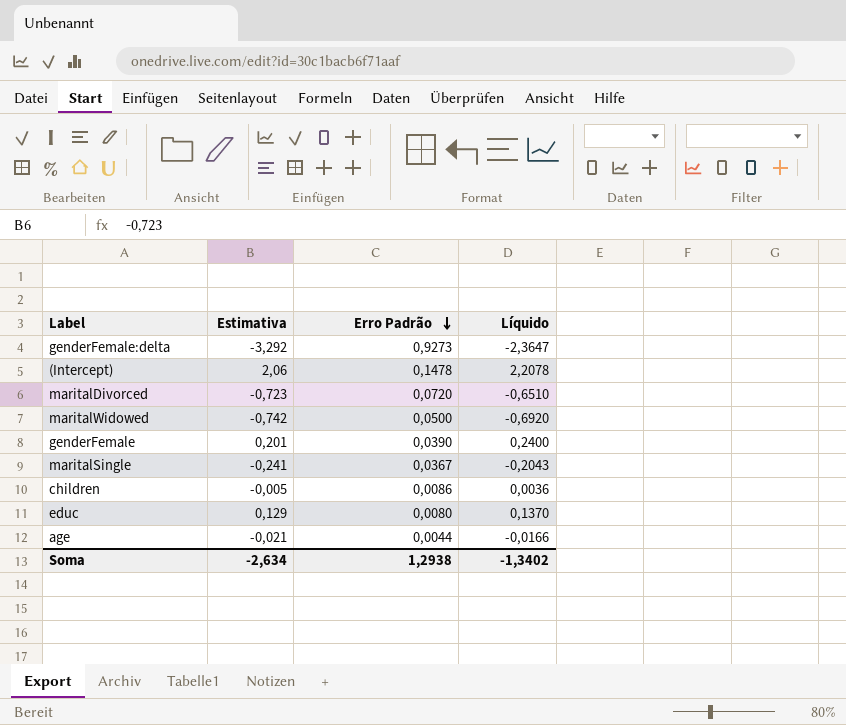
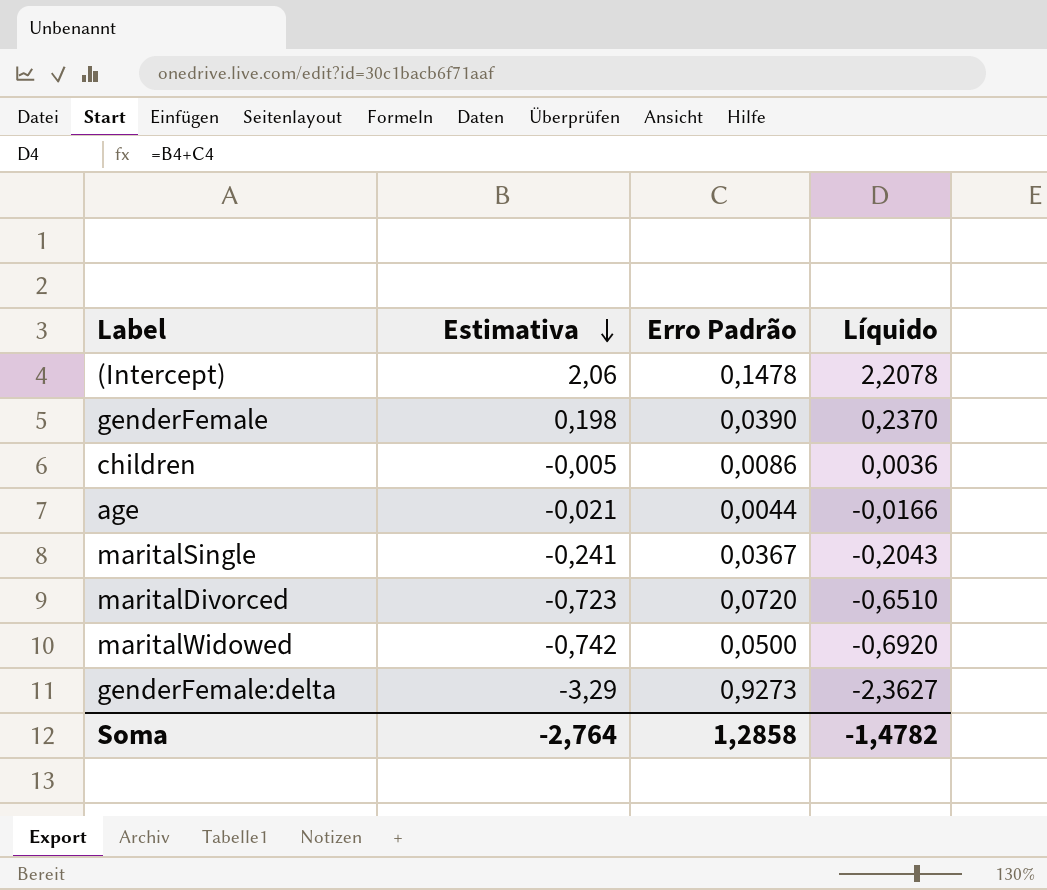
row order: Erro Padrão descending -> Estimativa descending
row educ: 0,129 | 0,0080 | 0,1370 -> none
genderFemale | Estimativa: 0,201 -> 0,198
genderFemale | Líquido: 0,2400 -> 0,2370
genderFemale:delta | Estimativa: -3,292 -> -3,29
genderFemale:delta | Líquido: -2,3647 -> -2,3627
Soma | Estimativa: -2,634 -> -2,764
Soma | Erro Padrão: 1,2938 -> 1,2858
Soma | Líquido: -1,3402 -> -1,4782

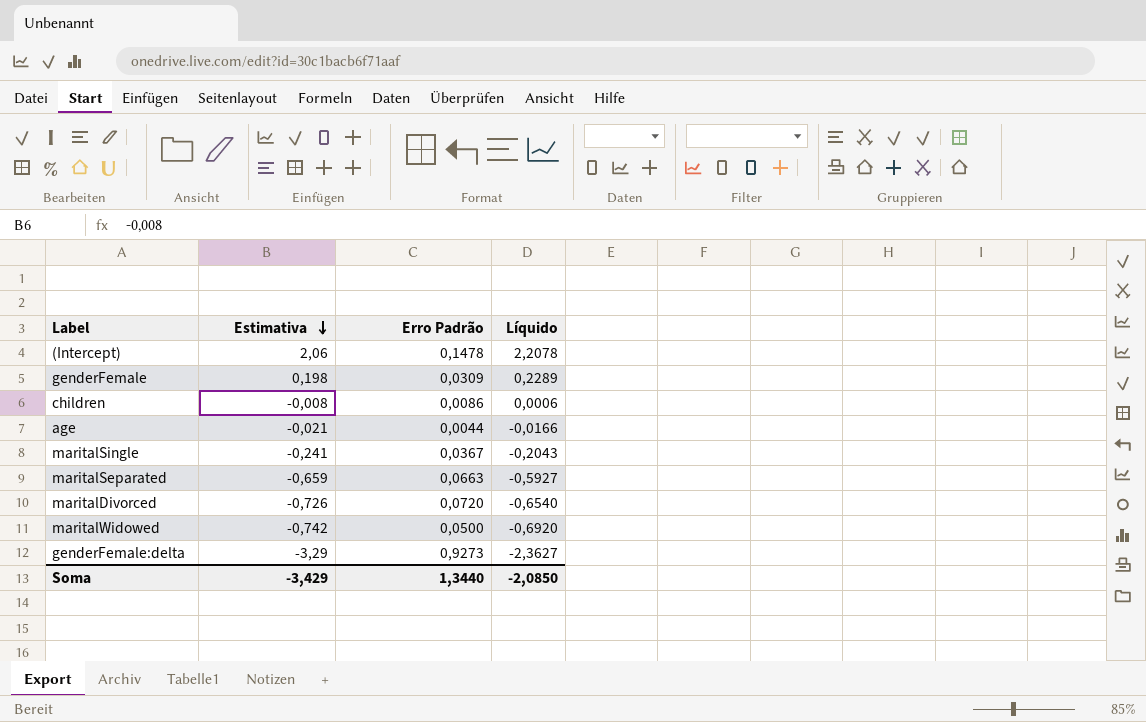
genderFemale | Erro Padrão: 0,0390 -> 0,0309
genderFemale | Líquido: 0,2370 -> 0,2289
children | Estimativa: -0,005 -> -0,008
children | Líquido: 0,0036 -> 0,0006
row maritalSeparated: none -> -0,659 | 0,0663 | -0,5927
maritalDivorced | Estimativa: -0,723 -> -0,726
maritalDivorced | Líquido: -0,6510 -> -0,6540
Soma | Estimativa: -2,764 -> -3,429
Soma | Erro Padrão: 1,2858 -> 1,3440
Soma | Líquido: -1,4782 -> -2,0850

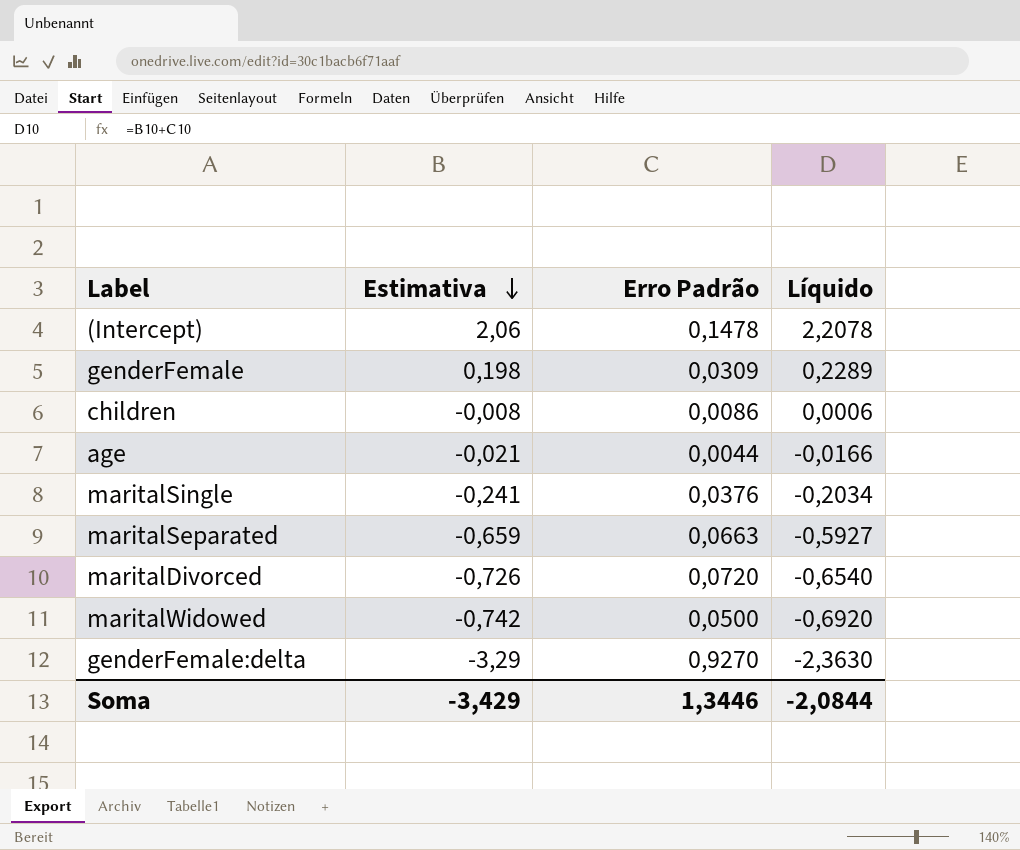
maritalSingle | Erro Padrão: 0,0367 -> 0,0376
maritalSingle | Líquido: -0,2043 -> -0,2034
genderFemale:delta | Erro Padrão: 0,9273 -> 0,9270
genderFemale:delta | Líquido: -2,3627 -> -2,3630
Soma | Erro Padrão: 1,3440 -> 1,3446
Soma | Líquido: -2,0850 -> -2,0844

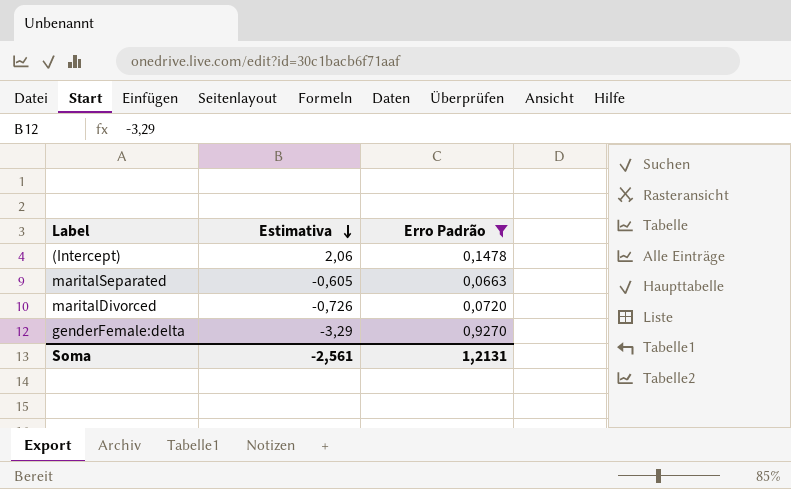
filter: none -> Erro Padrão >= 0,0663
column Líquido | formula: [Estimativa] + [Erro Padrão] -> none
maritalSeparated | Estimativa: -0,659 -> -0,605
Soma | Estimativa: -3,429 -> -2,561
Soma | Erro Padrão: 1,3446 -> 1,2131

